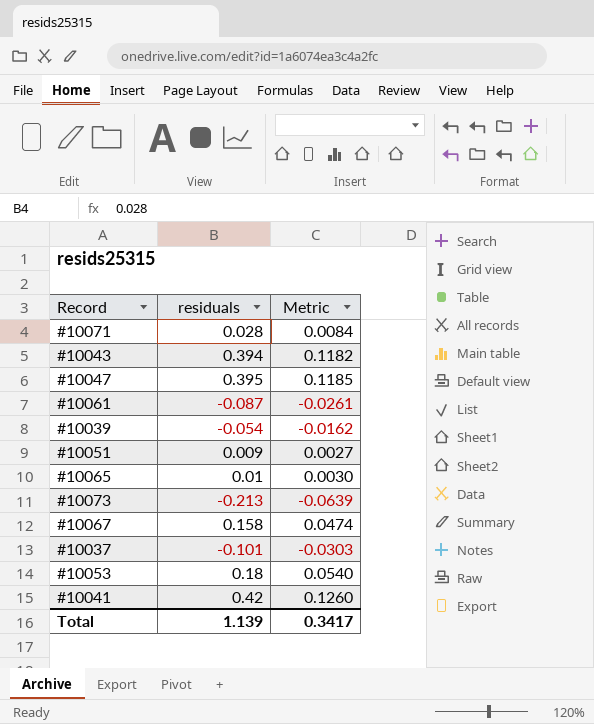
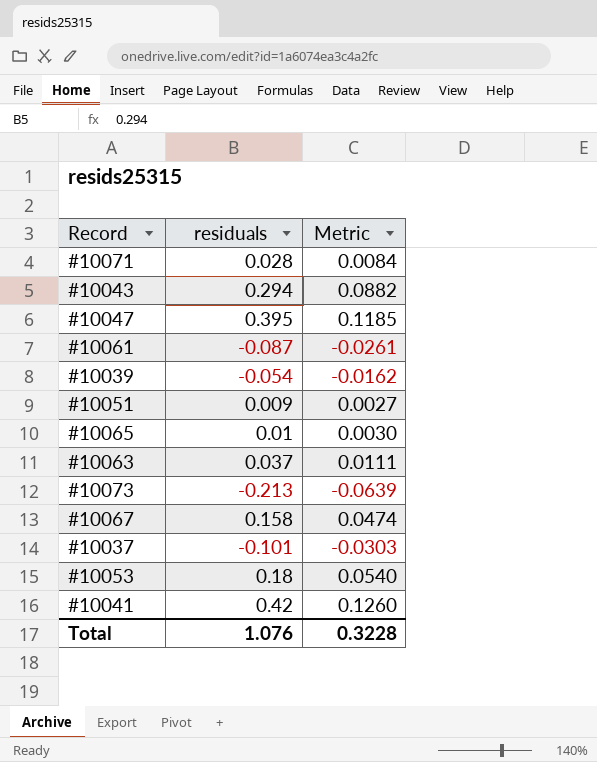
#10043 | residuals: 0.394 -> 0.294
#10043 | Metric: 0.1182 -> 0.0882
row #10063: none -> 0.037 | 0.0111
Total | residuals: 1.139 -> 1.076
Total | Metric: 0.3417 -> 0.3228

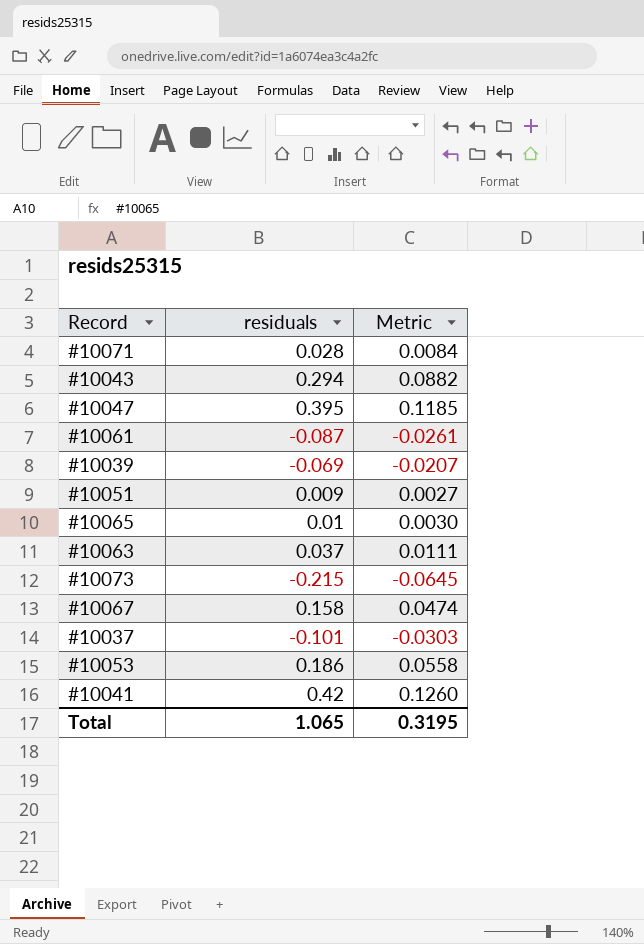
#10039 | residuals: -0.054 -> -0.069
#10039 | Metric: -0.0162 -> -0.0207
#10073 | residuals: -0.213 -> -0.215
#10073 | Metric: -0.0639 -> -0.0645
#10053 | residuals: 0.18 -> 0.186
#10053 | Metric: 0.0540 -> 0.0558
Total | residuals: 1.076 -> 1.065
Total | Metric: 0.3228 -> 0.3195

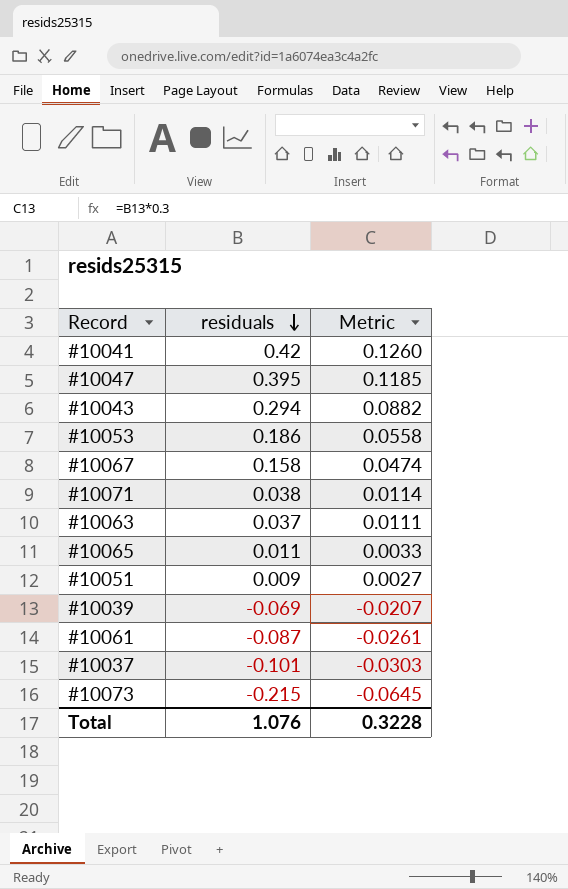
row order: none -> residuals descending
#10071 | residuals: 0.028 -> 0.038
#10071 | Metric: 0.0084 -> 0.0114
#10065 | residuals: 0.01 -> 0.011
#10065 | Metric: 0.0030 -> 0.0033
Total | residuals: 1.065 -> 1.076
Total | Metric: 0.3195 -> 0.3228

